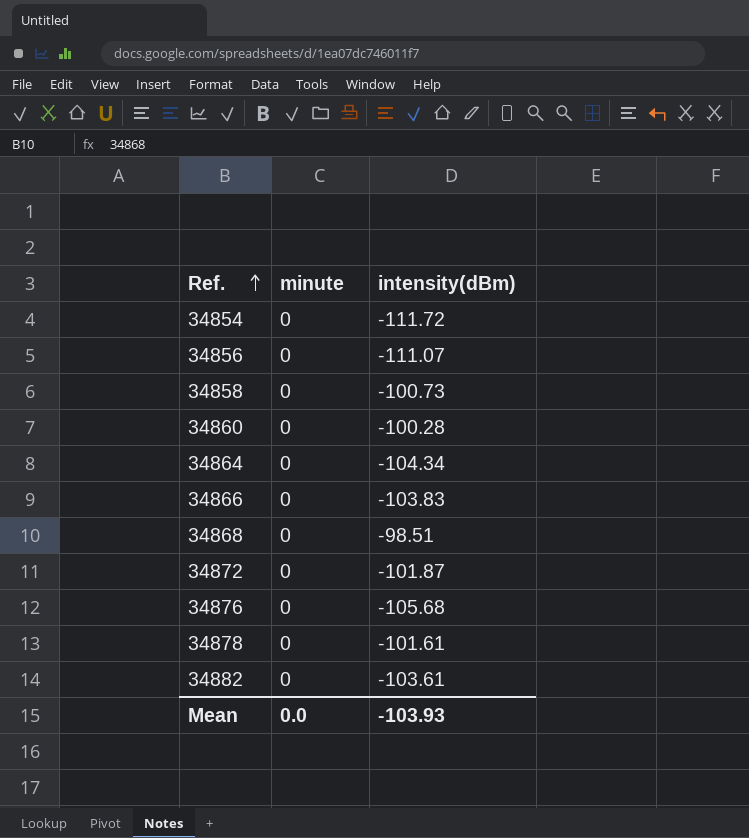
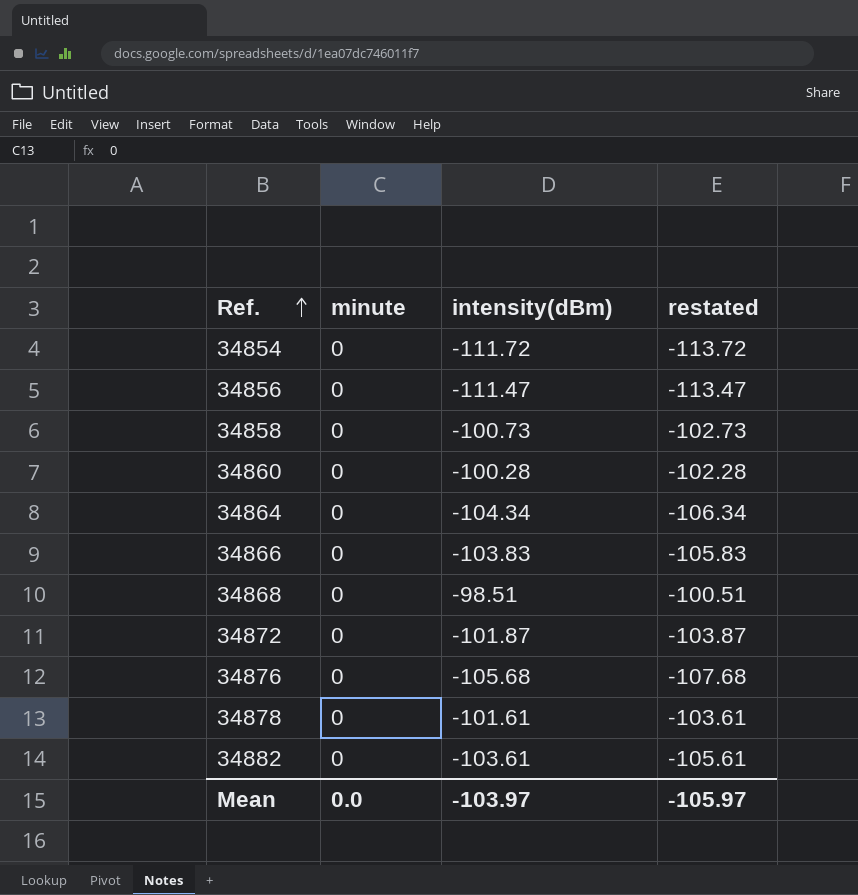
column restated | formula: none -> [intensity(dBm)] - 2
34856 | intensity(dBm): -111.07 -> -111.47
Mean | intensity(dBm): -103.93 -> -103.97

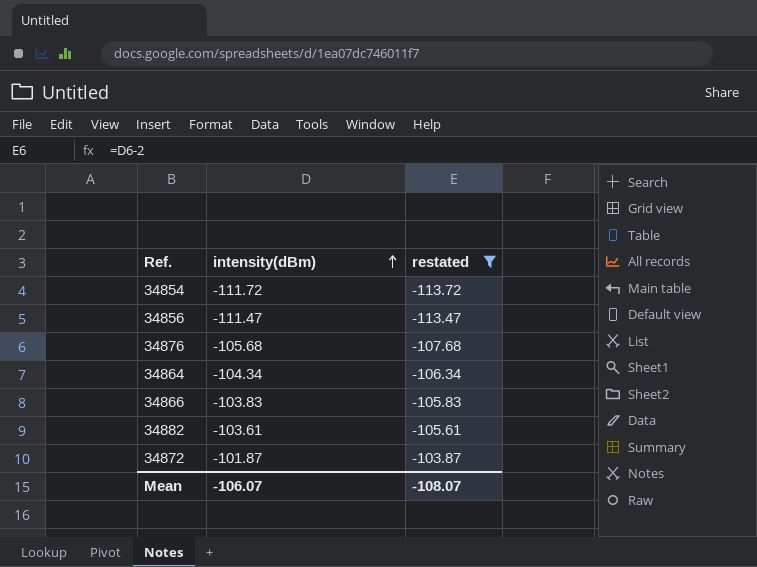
filter: none -> restated <= -103.87
row order: Ref. ascending -> intensity(dBm) ascending
column minute | position: 2 -> none
Mean | intensity(dBm): -103.97 -> -106.07
Mean | restated: -105.97 -> -108.07

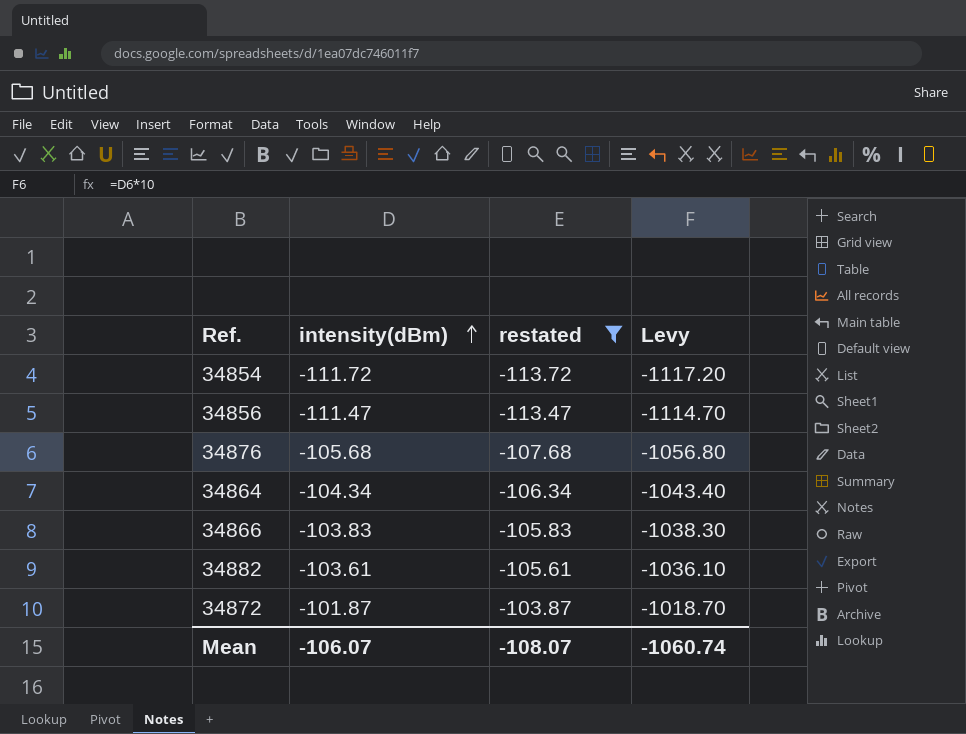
column Levy | formula: none -> [intensity(dBm)] * 10

